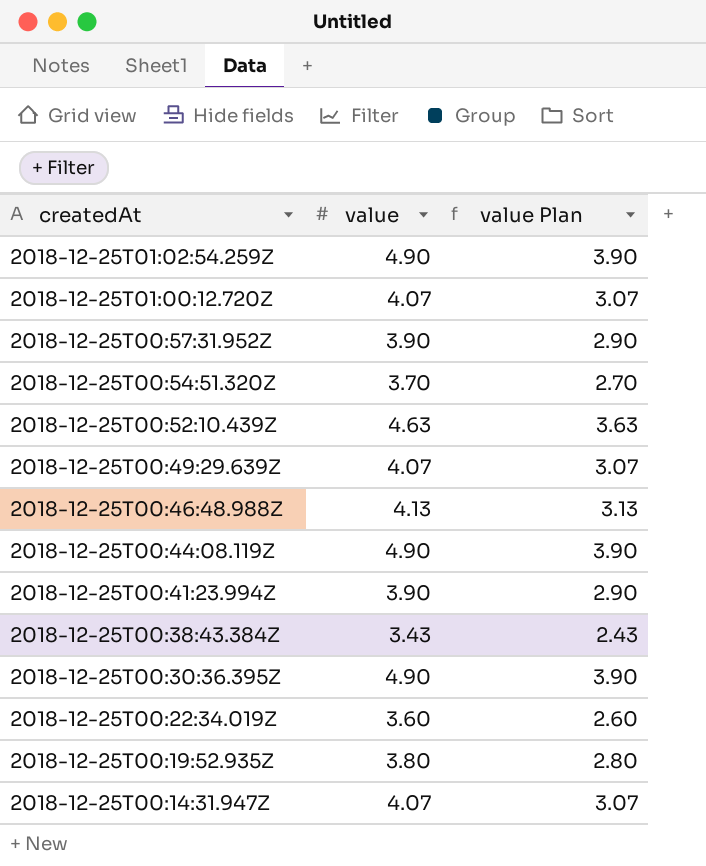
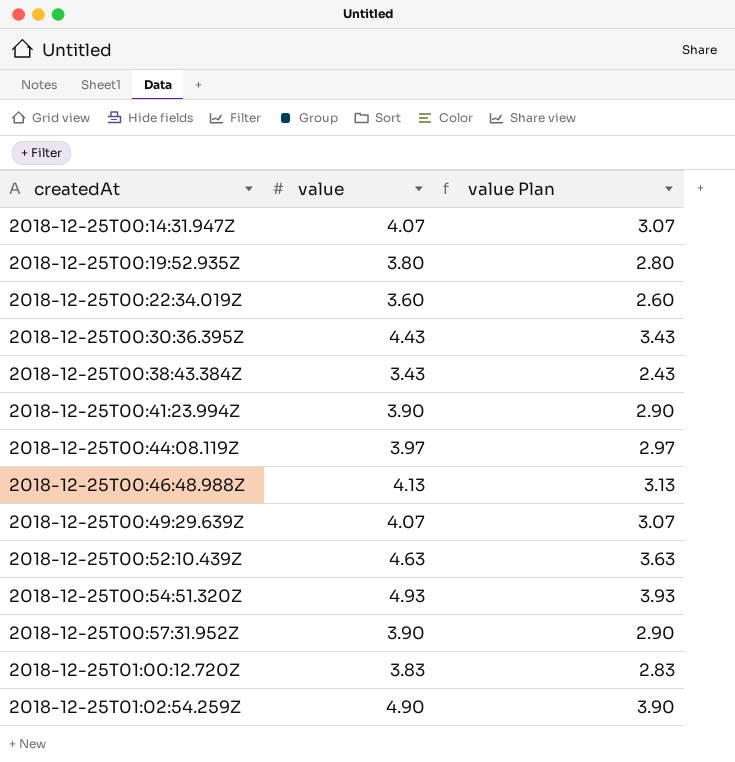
row order: createdAt descending -> createdAt ascending
2018-12-25T00:30:36.395Z | value: 4.90 -> 4.43
2018-12-25T00:30:36.395Z | value Plan: 3.90 -> 3.43
2018-12-25T00:44:08.119Z | value: 4.90 -> 3.97
2018-12-25T00:44:08.119Z | value Plan: 3.90 -> 2.97
2018-12-25T00:54:51.320Z | value: 3.70 -> 4.93
2018-12-25T00:54:51.320Z | value Plan: 2.70 -> 3.93
2018-12-25T01:00:12.720Z | value: 4.07 -> 3.83
2018-12-25T01:00:12.720Z | value Plan: 3.07 -> 2.83

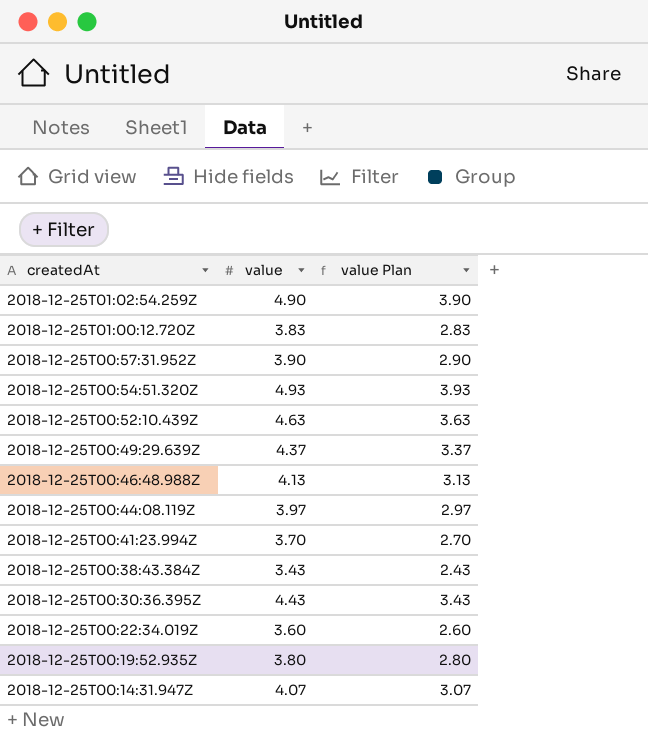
row order: createdAt ascending -> createdAt descending
2018-12-25T00:49:29.639Z | value: 4.07 -> 4.37
2018-12-25T00:49:29.639Z | value Plan: 3.07 -> 3.37
2018-12-25T00:41:23.994Z | value: 3.90 -> 3.70
2018-12-25T00:41:23.994Z | value Plan: 2.90 -> 2.70

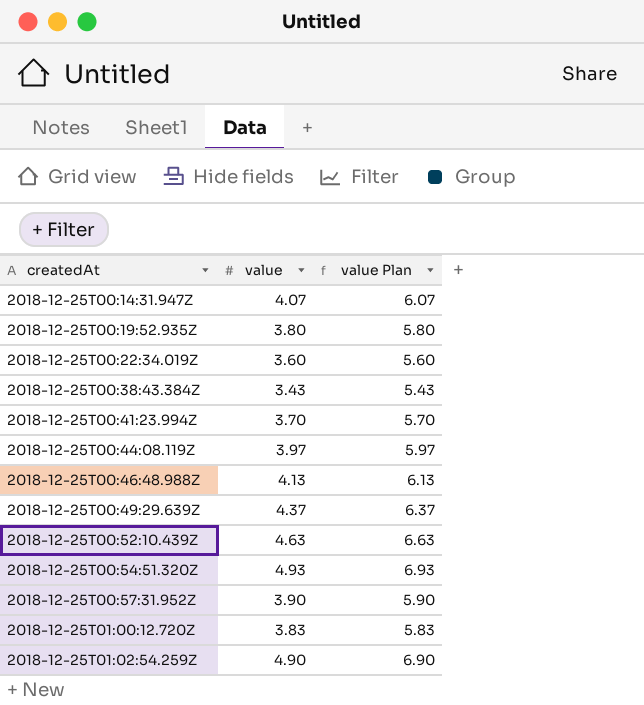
row order: createdAt descending -> createdAt ascending
column value Plan | formula: [value] - 1 -> [value] + 2
row 2018-12-25T00:30:36.395Z: 4.43 | 3.43 -> none

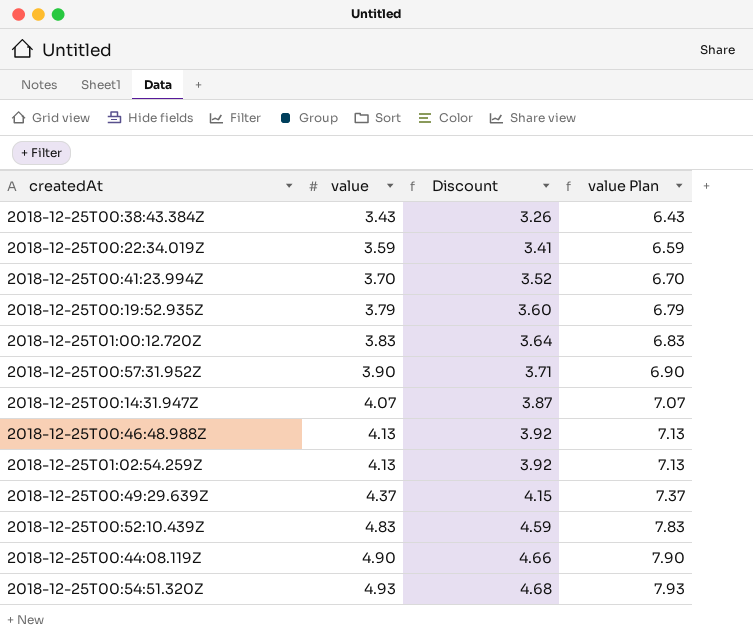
row order: createdAt ascending -> value ascending
column Discount | formula: none -> [value] * 0.95
column value Plan | formula: [value] + 2 -> [value] + 3
2018-12-25T00:22:34.019Z | value: 3.60 -> 3.59
2018-12-25T00:19:52.935Z | value: 3.80 -> 3.79
2018-12-25T01:02:54.259Z | value: 4.90 -> 4.13
2018-12-25T00:52:10.439Z | value: 4.63 -> 4.83
2018-12-25T00:44:08.119Z | value: 3.97 -> 4.90

